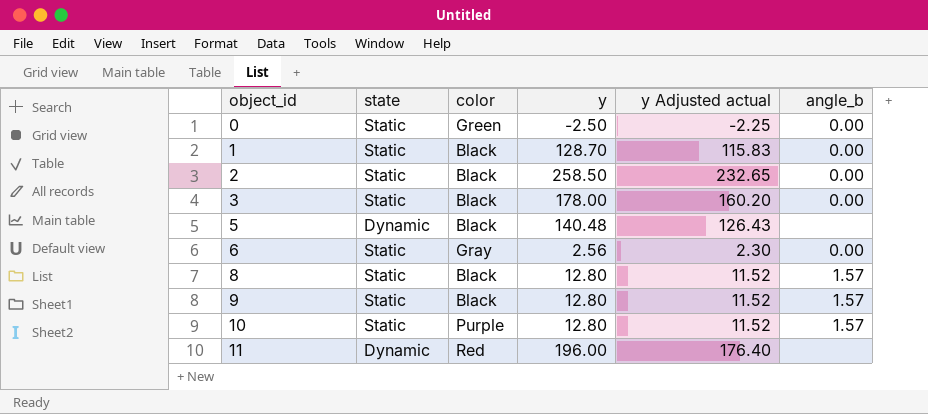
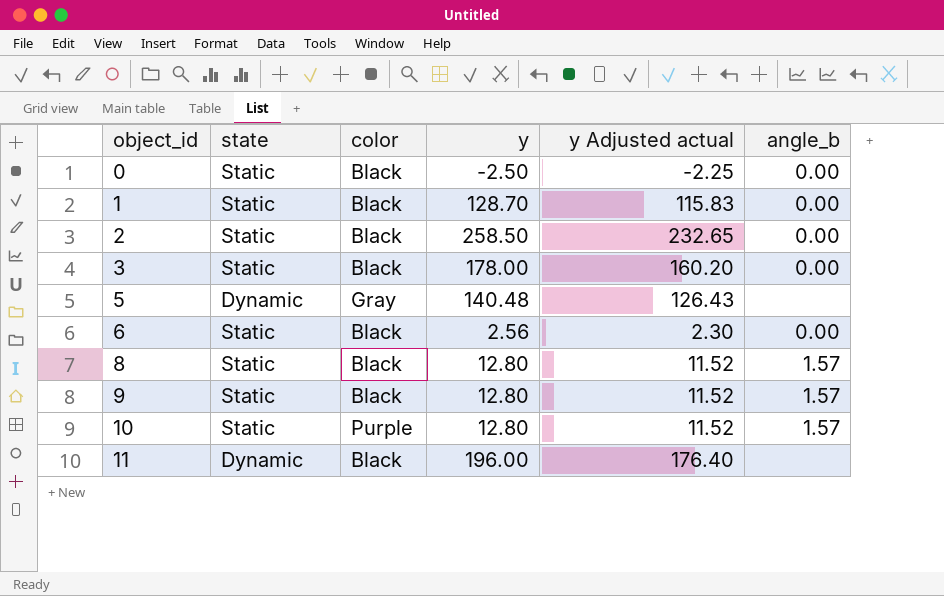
0 | color: Green -> Black
5 | color: Black -> Gray
6 | color: Gray -> Black
11 | color: Red -> Black

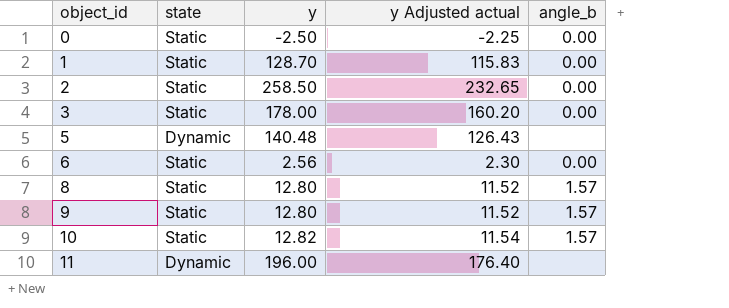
column color | position: 3 -> none
10 | y: 12.80 -> 12.82
10 | y Adjusted actual: 11.52 -> 11.54

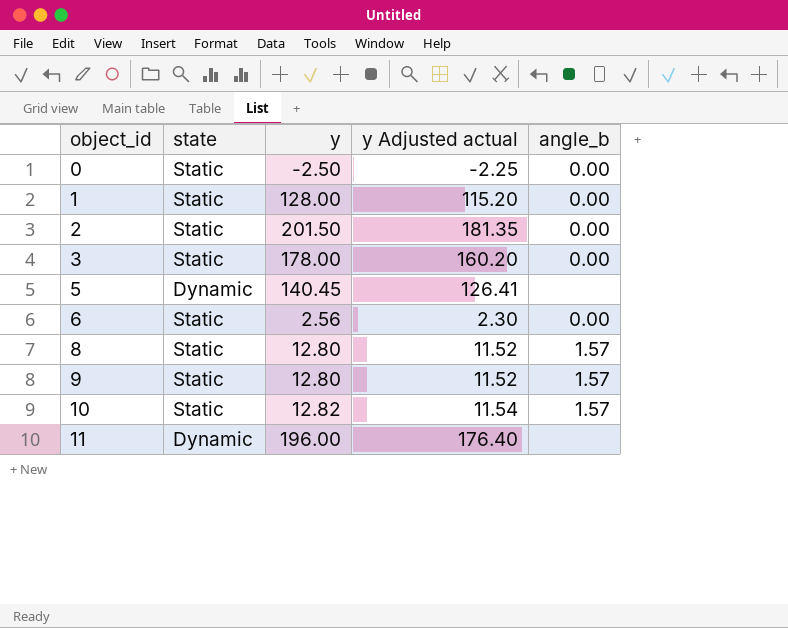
1 | y: 128.70 -> 128.00
1 | y Adjusted actual: 115.83 -> 115.20
2 | y: 258.50 -> 201.50
2 | y Adjusted actual: 232.65 -> 181.35
5 | y: 140.48 -> 140.45
5 | y Adjusted actual: 126.43 -> 126.41

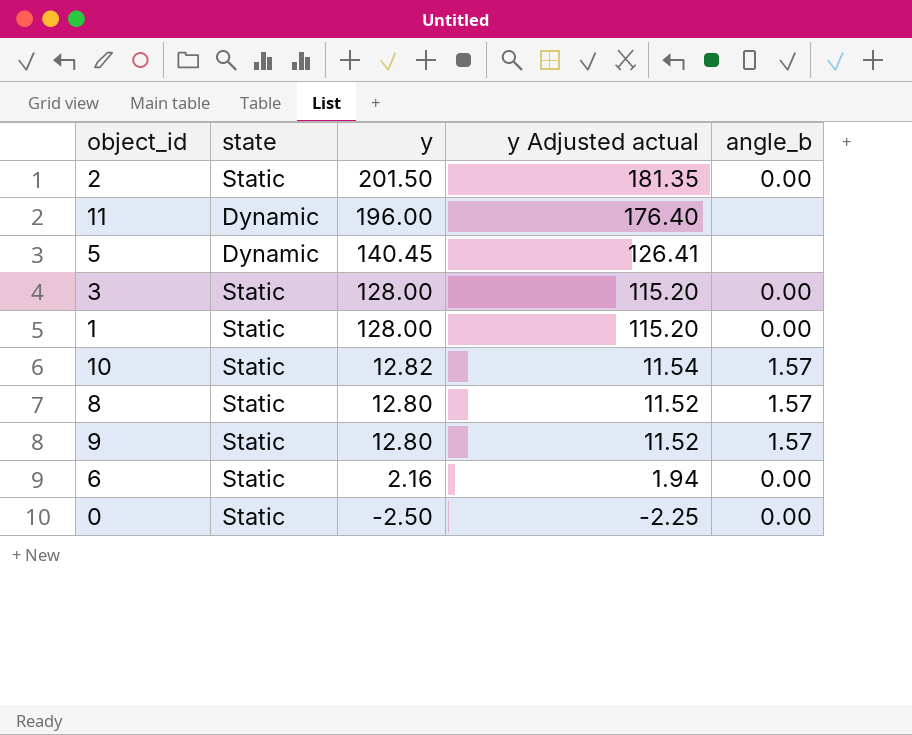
row order: object_id ascending -> y descending
3 | y: 178.00 -> 128.00
3 | y Adjusted actual: 160.20 -> 115.20
6 | y: 2.56 -> 2.16
6 | y Adjusted actual: 2.30 -> 1.94

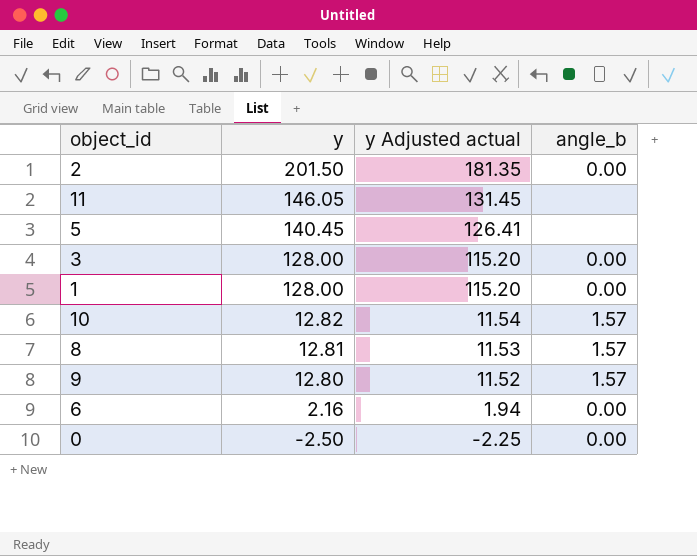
column state | position: 2 -> none
11 | y: 196.00 -> 146.05
11 | y Adjusted actual: 176.40 -> 131.45
8 | y: 12.80 -> 12.81
8 | y Adjusted actual: 11.52 -> 11.53

